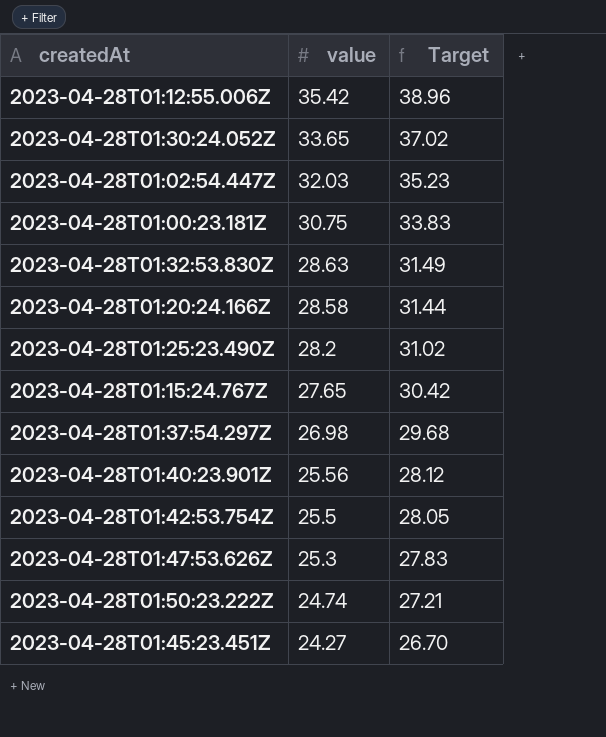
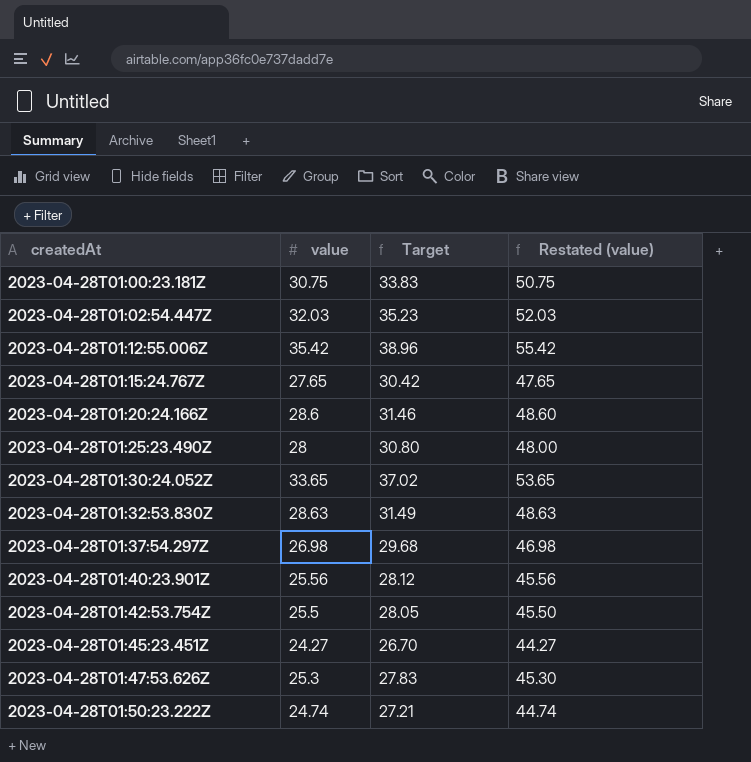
row order: value descending -> createdAt ascending
column Restated (value) | formula: none -> [value] + 20
2023-04-28T01:20:24.166Z | value: 28.58 -> 28.6
2023-04-28T01:20:24.166Z | Target: 31.44 -> 31.46
2023-04-28T01:25:23.490Z | value: 28.2 -> 28
2023-04-28T01:25:23.490Z | Target: 31.02 -> 30.80

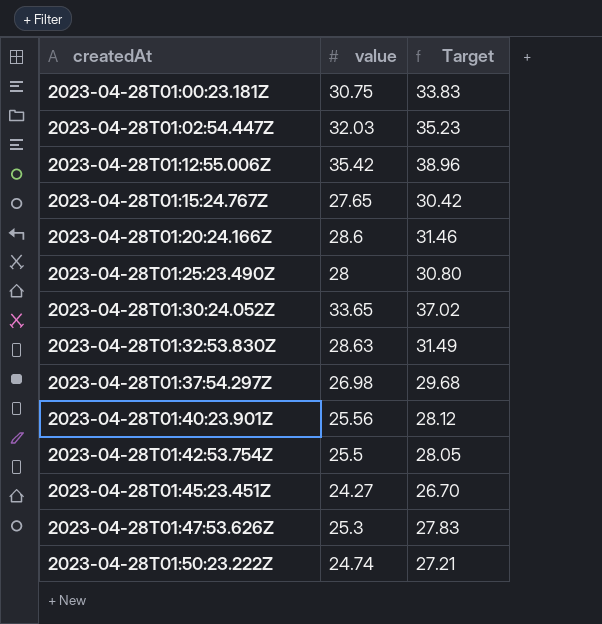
column Restated (value) | formula: [value] + 20 -> none

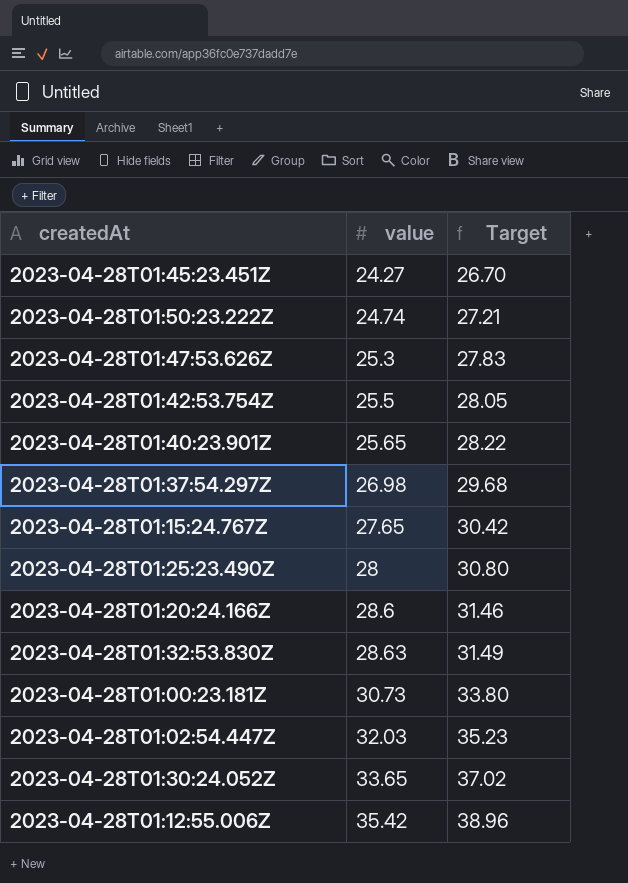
row order: createdAt ascending -> value ascending
2023-04-28T01:40:23.901Z | value: 25.56 -> 25.65
2023-04-28T01:40:23.901Z | Target: 28.12 -> 28.22
2023-04-28T01:00:23.181Z | value: 30.75 -> 30.73
2023-04-28T01:00:23.181Z | Target: 33.83 -> 33.80

